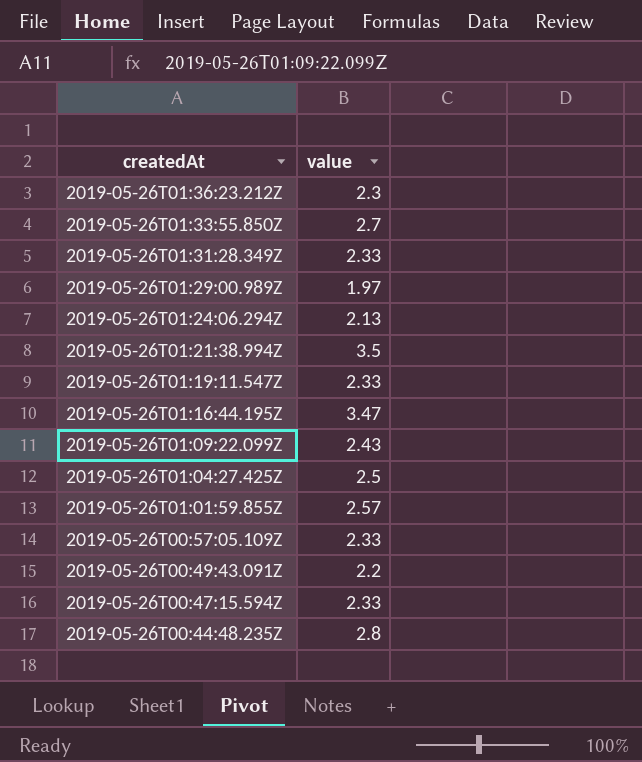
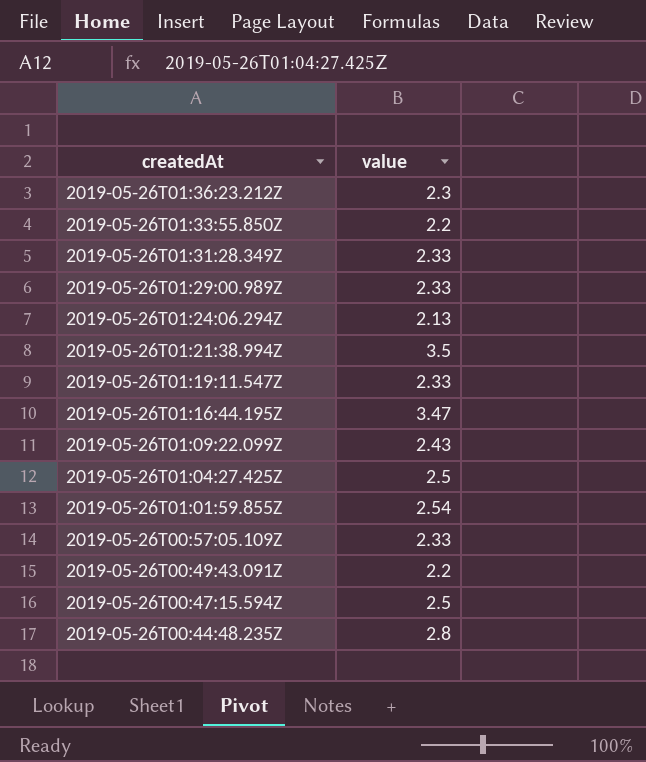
2019-05-26T01:33:55.850Z | value: 2.7 -> 2.2
2019-05-26T01:29:00.989Z | value: 1.97 -> 2.33
2019-05-26T01:01:59.855Z | value: 2.57 -> 2.54
2019-05-26T00:47:15.594Z | value: 2.33 -> 2.5

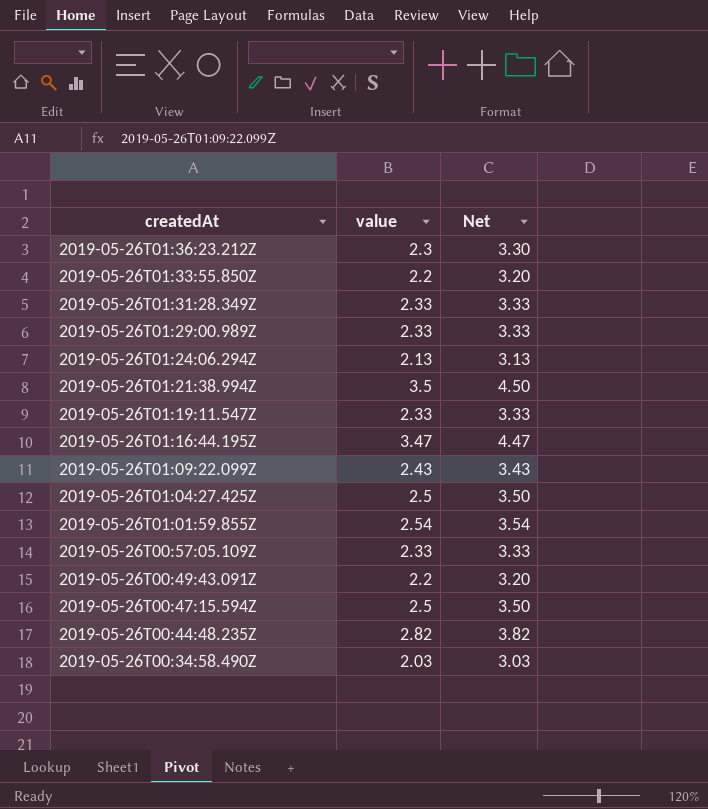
column Net | formula: none -> [value] + 1
2019-05-26T00:44:48.235Z | value: 2.8 -> 2.82
row 2019-05-26T00:34:58.490Z: none -> 2.03 | 3.03

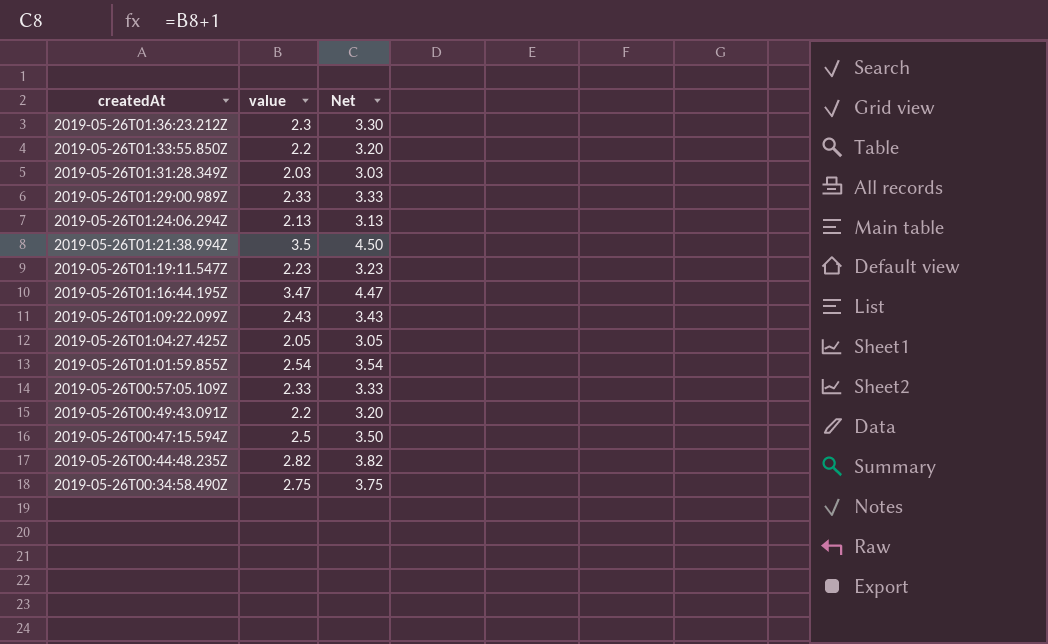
2019-05-26T01:31:28.349Z | value: 2.33 -> 2.03
2019-05-26T01:31:28.349Z | Net: 3.33 -> 3.03
2019-05-26T01:19:11.547Z | value: 2.33 -> 2.23
2019-05-26T01:19:11.547Z | Net: 3.33 -> 3.23
2019-05-26T01:04:27.425Z | value: 2.5 -> 2.05
2019-05-26T01:04:27.425Z | Net: 3.50 -> 3.05
2019-05-26T00:34:58.490Z | value: 2.03 -> 2.75
2019-05-26T00:34:58.490Z | Net: 3.03 -> 3.75

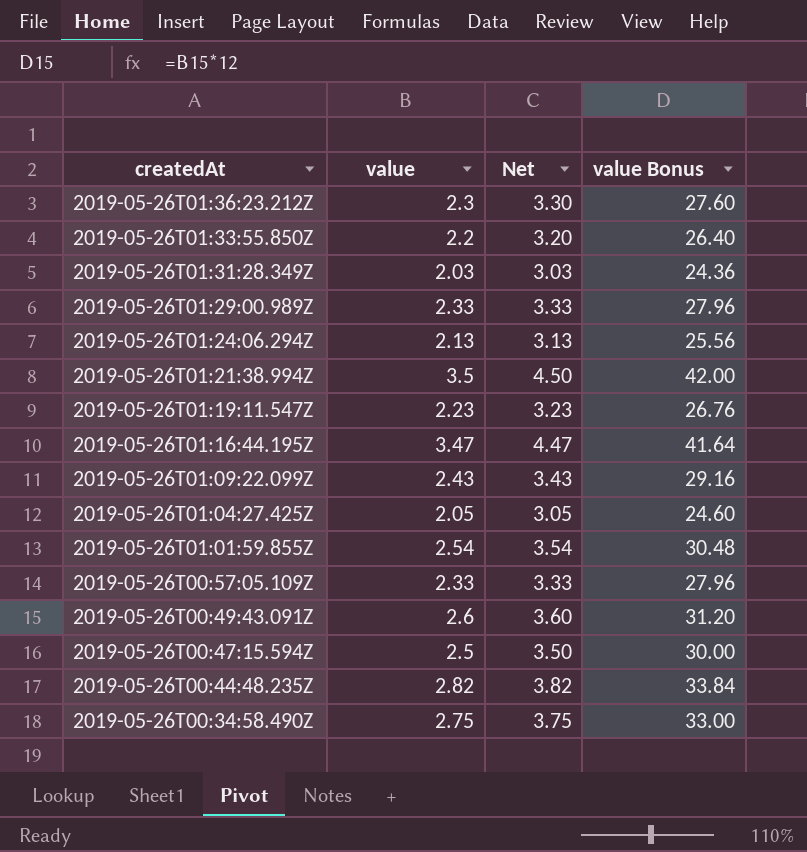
column value Bonus | formula: none -> [value] * 12
2019-05-26T00:49:43.091Z | value: 2.2 -> 2.6
2019-05-26T00:49:43.091Z | Net: 3.20 -> 3.60

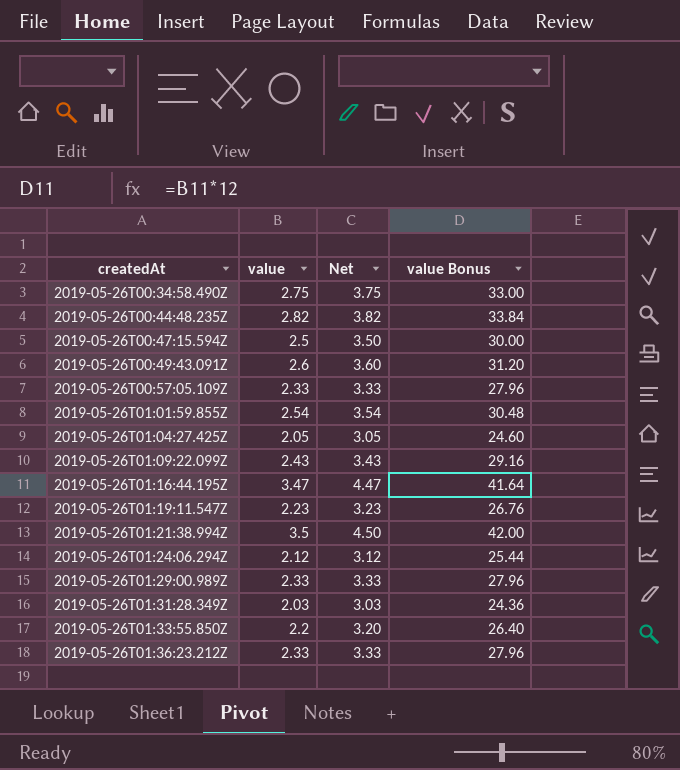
row order: createdAt descending -> createdAt ascending
2019-05-26T01:24:06.294Z | value: 2.13 -> 2.12
2019-05-26T01:24:06.294Z | Net: 3.13 -> 3.12
2019-05-26T01:24:06.294Z | value Bonus: 25.56 -> 25.44
2019-05-26T01:36:23.212Z | value: 2.3 -> 2.33
2019-05-26T01:36:23.212Z | Net: 3.30 -> 3.33
2019-05-26T01:36:23.212Z | value Bonus: 27.60 -> 27.96

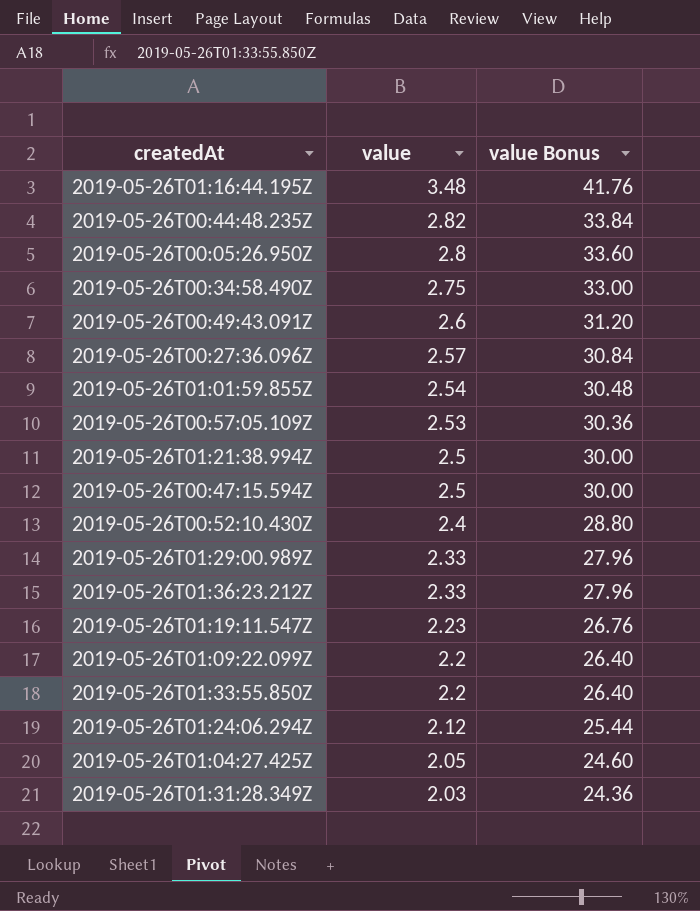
row order: createdAt ascending -> value descending
column Net | formula: [value] + 1 -> none
2019-05-26T01:16:44.195Z | value: 3.47 -> 3.48
2019-05-26T01:16:44.195Z | value Bonus: 41.64 -> 41.76
row 2019-05-26T00:05:26.950Z: none -> 2.8 | 33.60
row 2019-05-26T00:27:36.096Z: none -> 2.57 | 30.84
2019-05-26T00:57:05.109Z | value: 2.33 -> 2.53
2019-05-26T00:57:05.109Z | value Bonus: 27.96 -> 30.36
2019-05-26T01:21:38.994Z | value: 3.5 -> 2.5
2019-05-26T01:21:38.994Z | value Bonus: 42.00 -> 30.00
row 2019-05-26T00:52:10.430Z: none -> 2.4 | 28.80
2019-05-26T01:09:22.099Z | value: 2.43 -> 2.2
2019-05-26T01:09:22.099Z | value Bonus: 29.16 -> 26.40

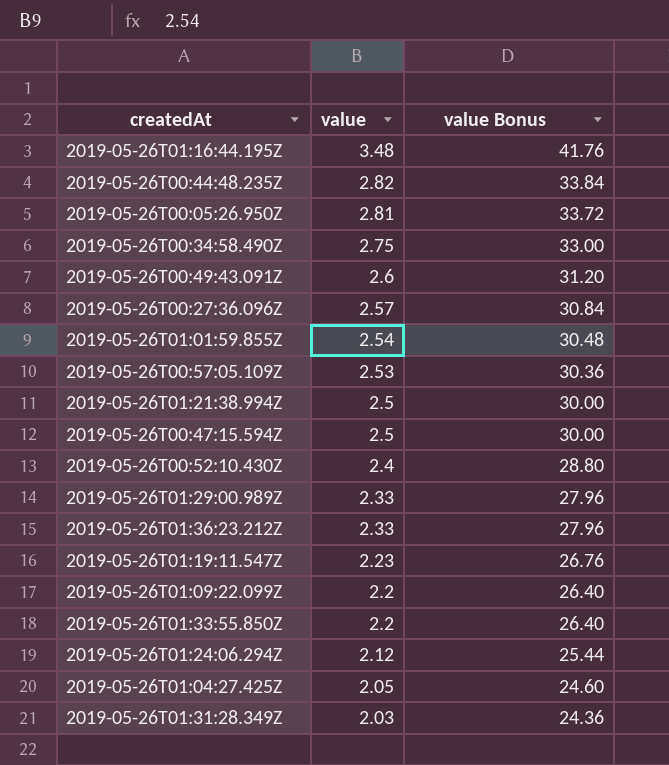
2019-05-26T00:05:26.950Z | value: 2.8 -> 2.81
2019-05-26T00:05:26.950Z | value Bonus: 33.60 -> 33.72

